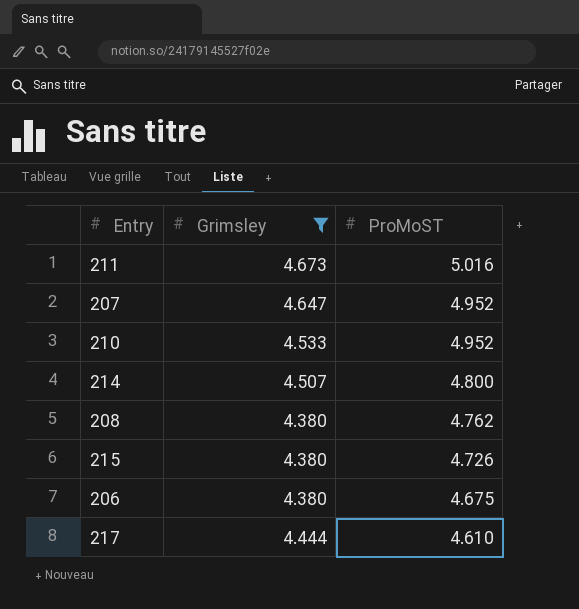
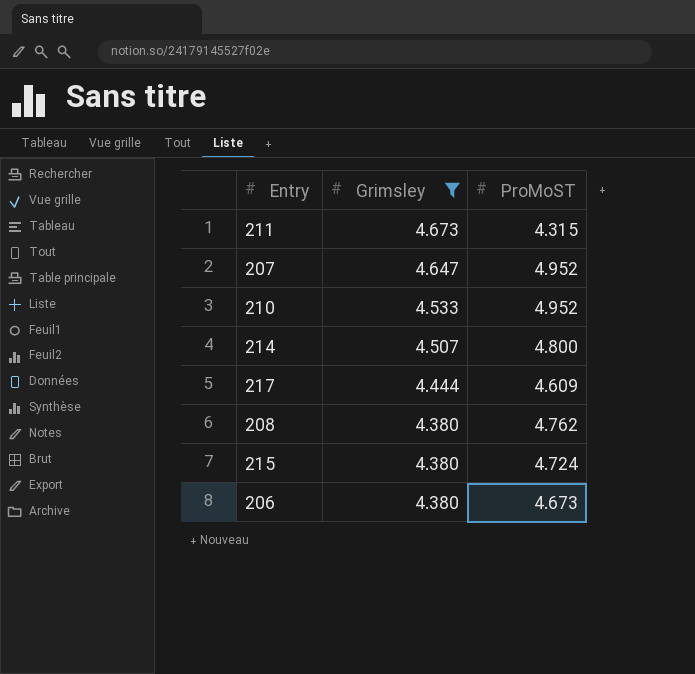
row order: ProMoST descending -> Grimsley descending
211 | ProMoST: 5.016 -> 4.315
217 | ProMoST: 4.610 -> 4.609
215 | ProMoST: 4.726 -> 4.724
206 | ProMoST: 4.675 -> 4.673

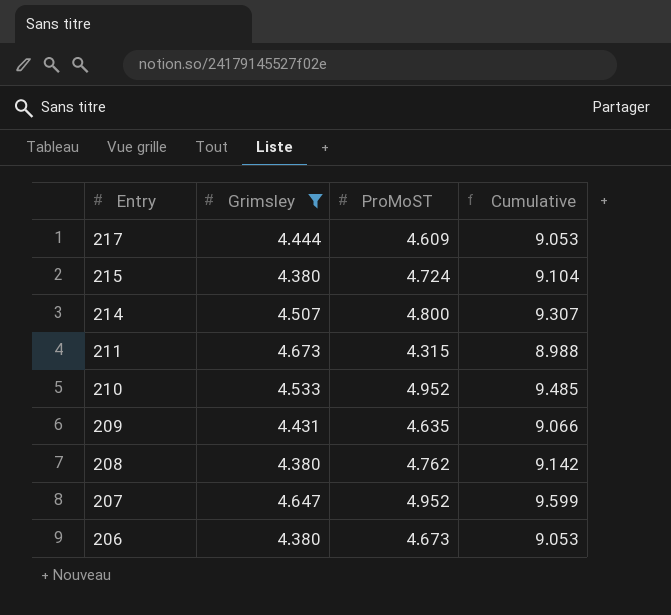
row order: Grimsley descending -> Entry descending
column Cumulative | formula: none -> [Grimsley] + [ProMoST]
row 209: none -> 4.431 | 4.635 | 9.066

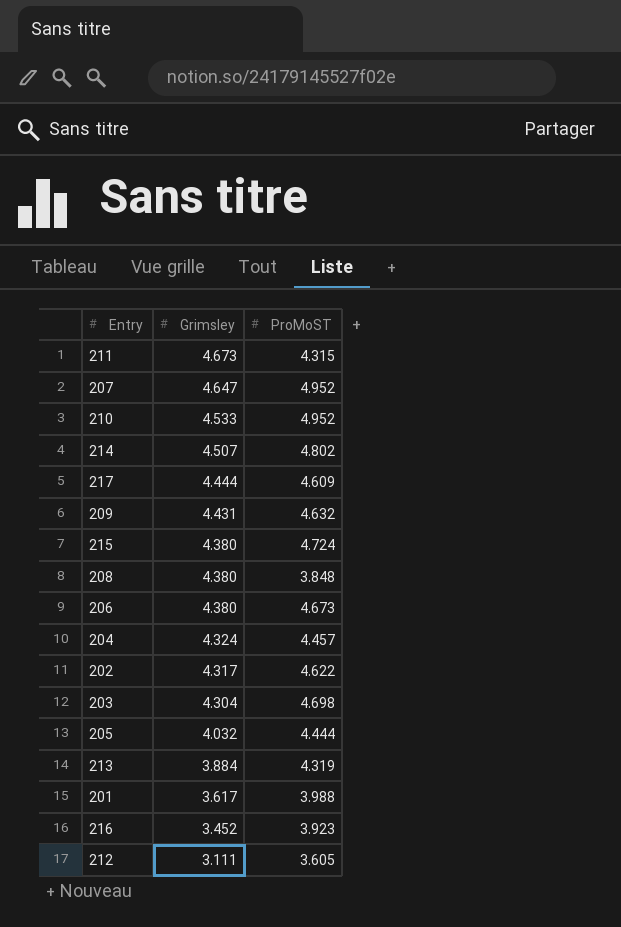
filter: Grimsley >= 4.380 -> none
row order: Entry descending -> Grimsley descending
column Cumulative | formula: [Grimsley] + [ProMoST] -> none
214 | ProMoST: 4.800 -> 4.802
209 | ProMoST: 4.635 -> 4.632
208 | ProMoST: 4.762 -> 3.848

